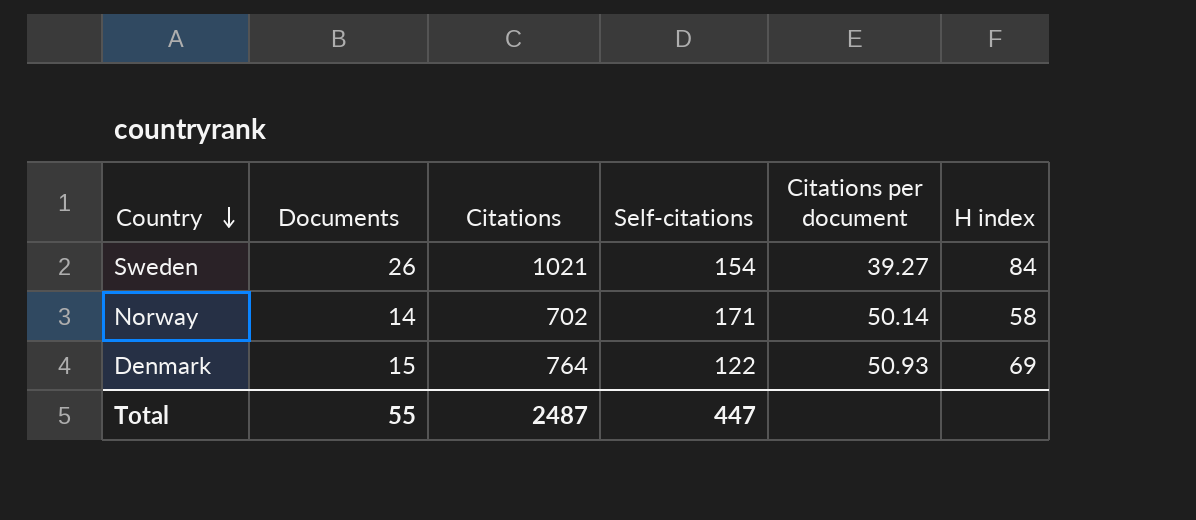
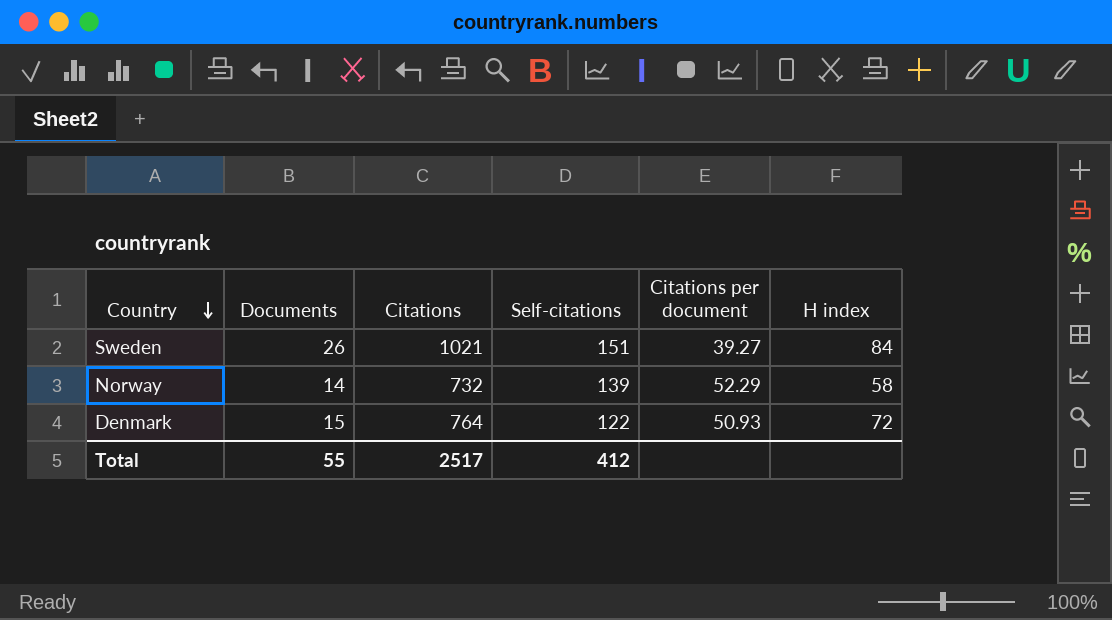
Sweden | Self-citations: 154 -> 151
Norway | Citations: 702 -> 732
Norway | Self-citations: 171 -> 139
Norway | Citations per document: 50.14 -> 52.29
Denmark | H index: 69 -> 72
Total | Citations: 2487 -> 2517
Total | Self-citations: 447 -> 412

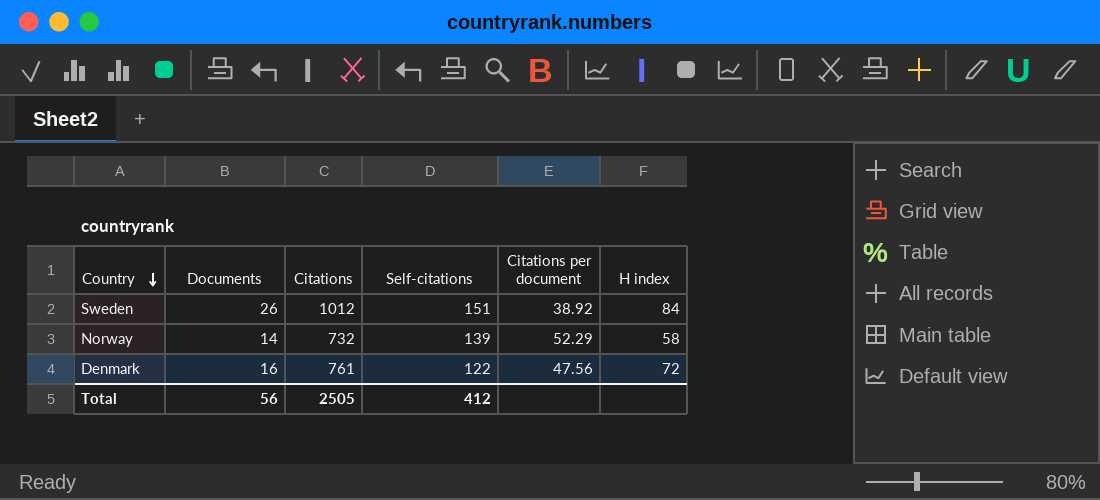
Sweden | Citations: 1021 -> 1012
Sweden | Citations per document: 39.27 -> 38.92
Denmark | Documents: 15 -> 16
Denmark | Citations: 764 -> 761
Denmark | Citations per document: 50.93 -> 47.56
Total | Documents: 55 -> 56
Total | Citations: 2517 -> 2505

